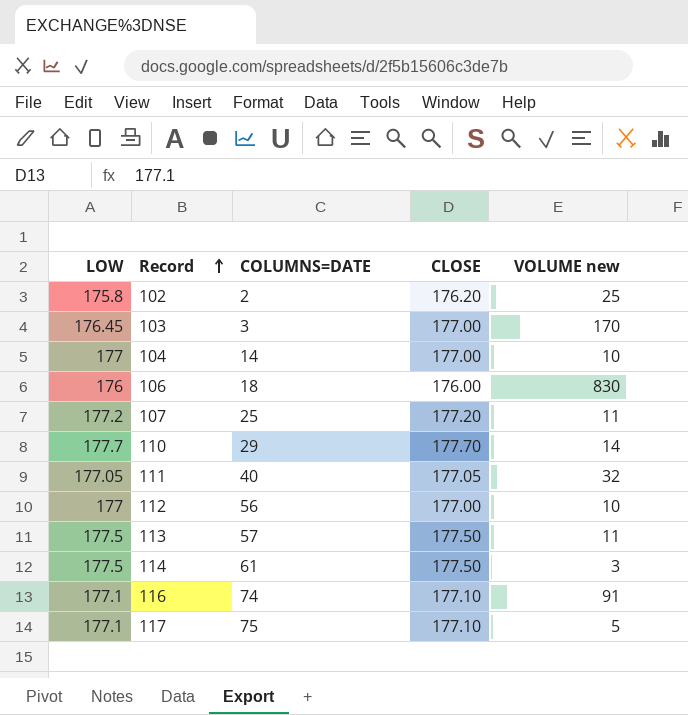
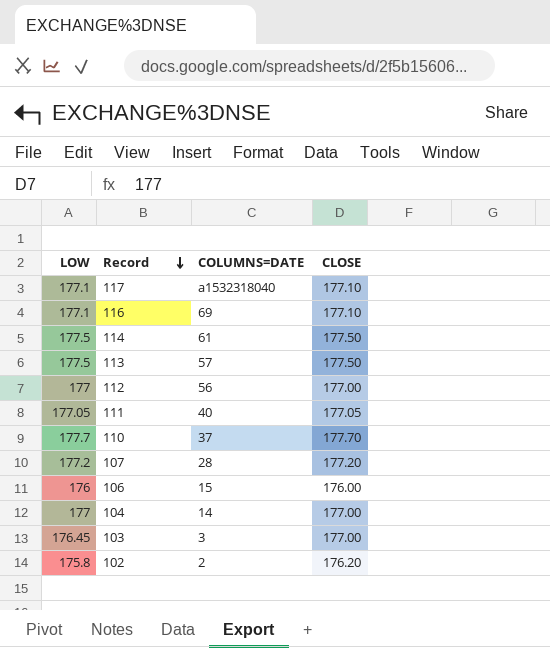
row order: Record ascending -> Record descending
column VOLUME new | position: 5 -> none
117 | COLUMNS=DATE: 75 -> a1532318040
116 | COLUMNS=DATE: 74 -> 69
110 | COLUMNS=DATE: 29 -> 37
107 | COLUMNS=DATE: 25 -> 28
106 | COLUMNS=DATE: 18 -> 15

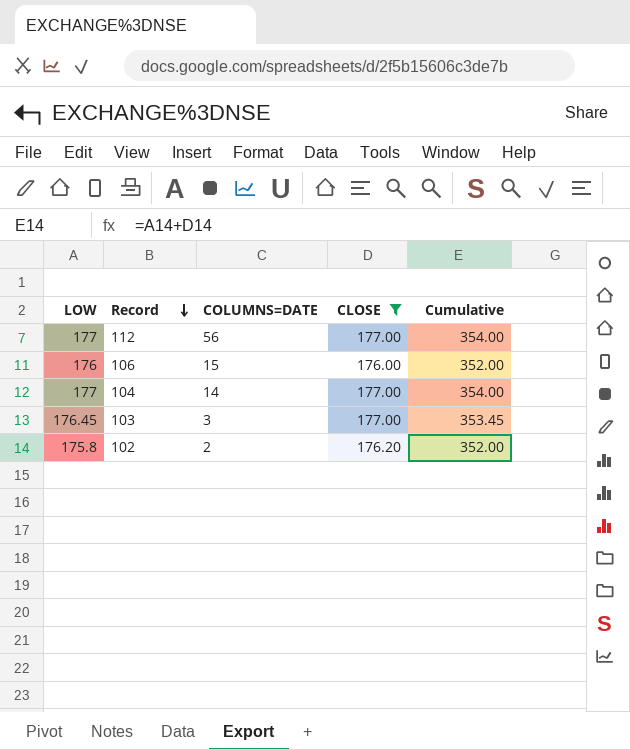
filter: none -> CLOSE <= 177.00
column Cumulative | formula: none -> [LOW] + [CLOSE]

